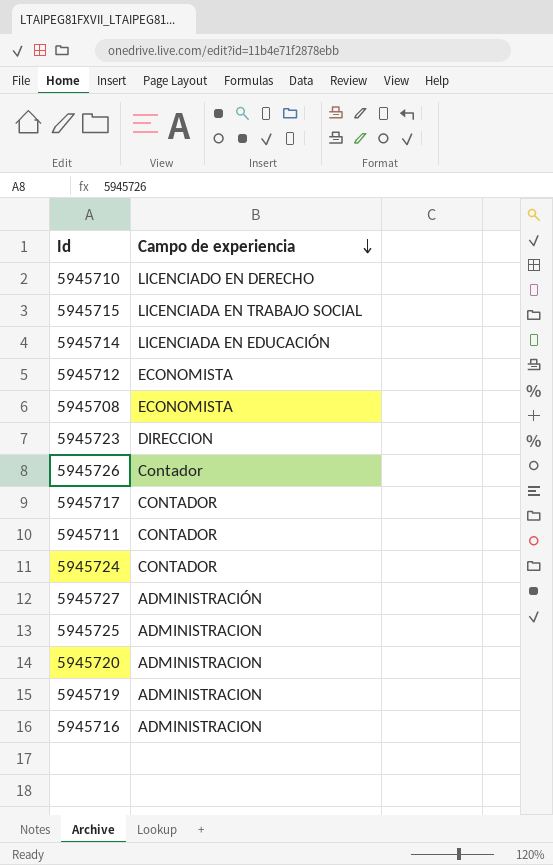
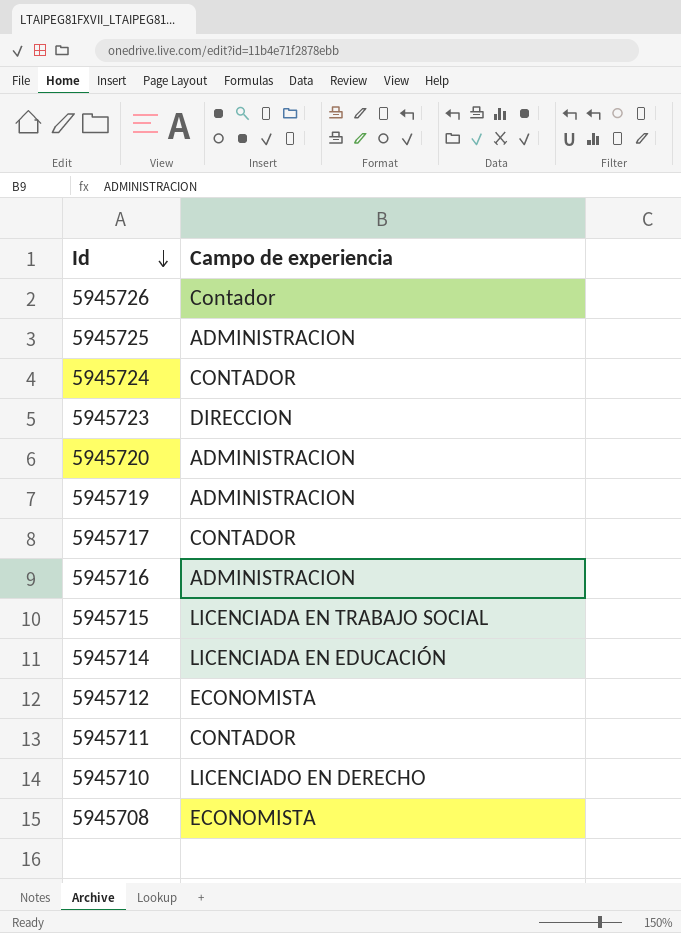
row order: Campo de experiencia descending -> Id descending
row 5945727: ADMINISTRACIÓN -> none

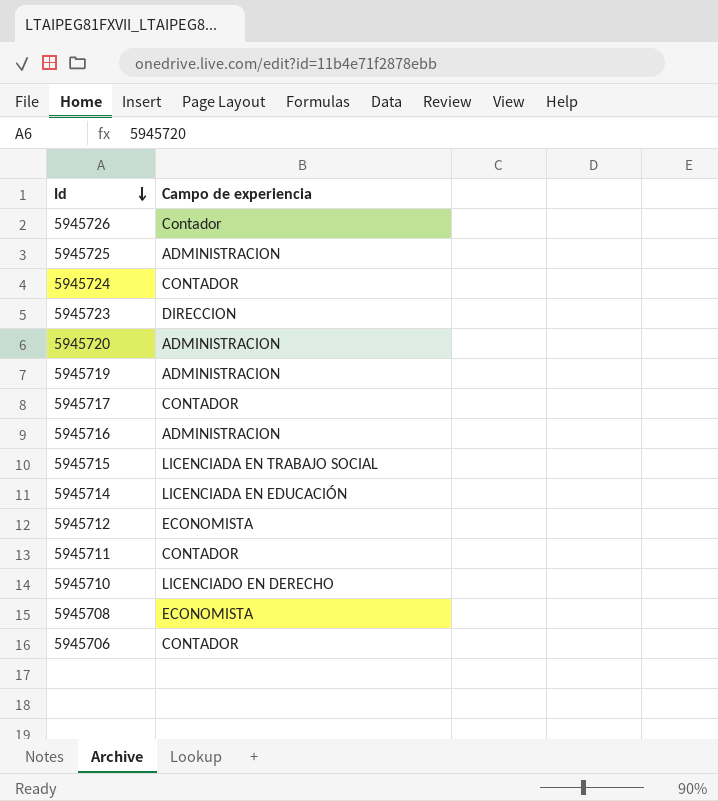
row 5945706: none -> CONTADOR

